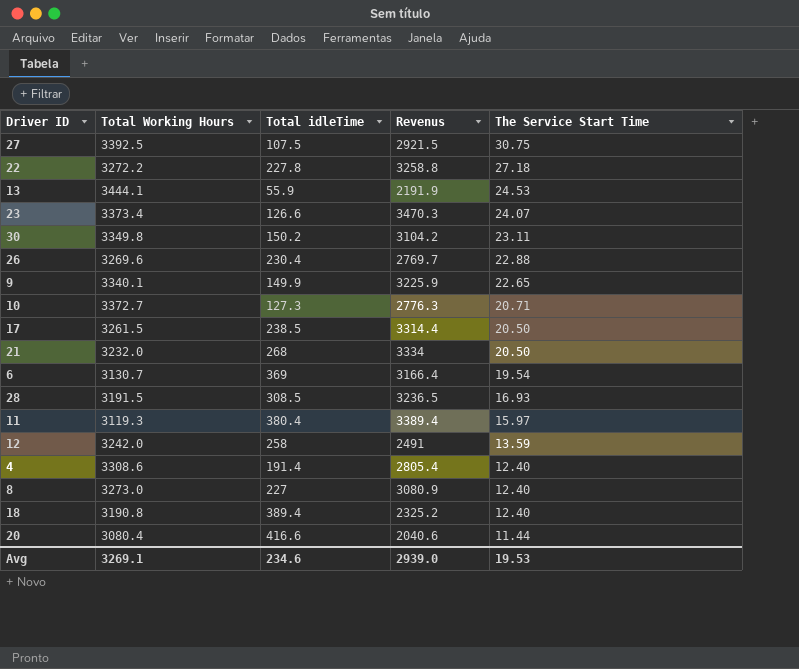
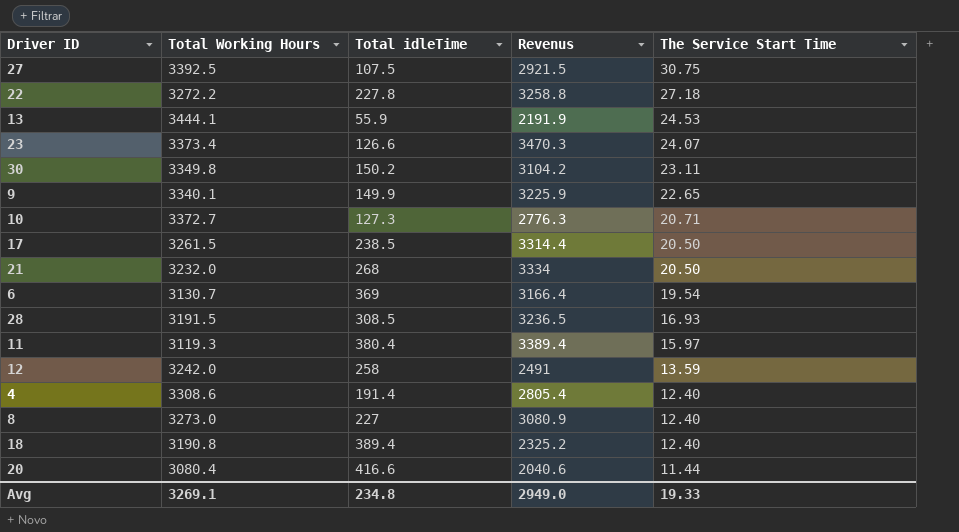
row 26: 3269.6 | 230.4 | 2769.7 | 22.88 -> none
Avg | Total idleTime: 234.6 -> 234.8
Avg | Revenus: 2939.0 -> 2949.0
Avg | The Service Start Time: 19.53 -> 19.33

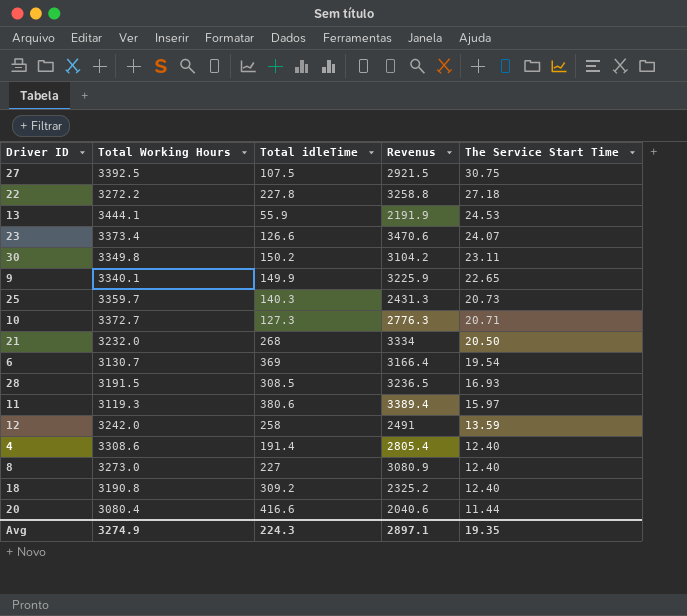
row 17: 3261.5 | 238.5 | 3314.4 | 20.50 -> none
23 | Revenus: 3470.3 -> 3470.6
row 25: none -> 3359.7 | 140.3 | 2431.3 | 20.73
11 | Total idleTime: 380.4 -> 380.6
18 | Total idleTime: 389.4 -> 309.2
Avg | Total Working Hours: 3269.1 -> 3274.9
Avg | Total idleTime: 234.8 -> 224.3
Avg | Revenus: 2949.0 -> 2897.1
Avg | The Service Start Time: 19.33 -> 19.35

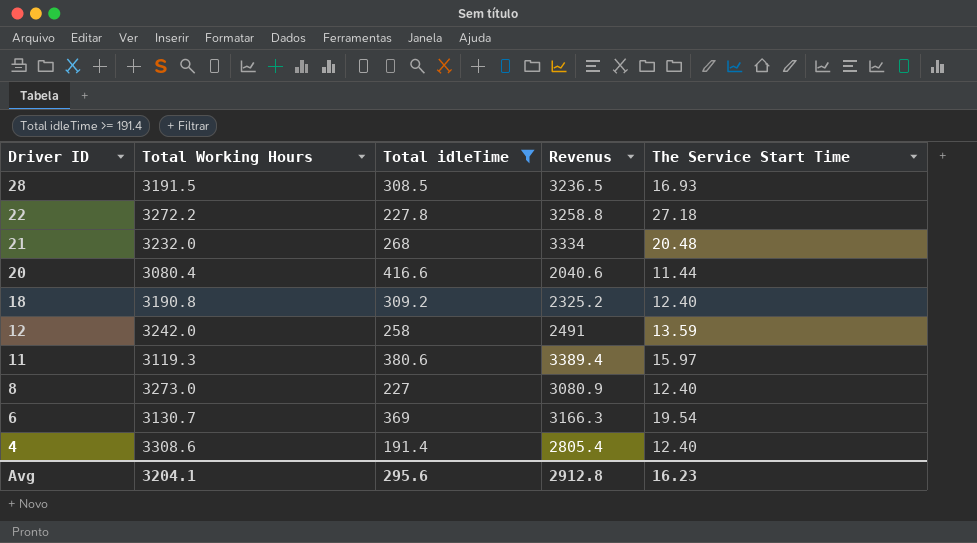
filter: none -> Total idleTime >= 191.4
row order: The Service Start Time descending -> Driver ID descending
21 | The Service Start Time: 20.50 -> 20.48
6 | Revenus: 3166.4 -> 3166.3
Avg | Total Working Hours: 3274.9 -> 3204.1
Avg | Total idleTime: 224.3 -> 295.6
Avg | Revenus: 2897.1 -> 2912.8
Avg | The Service Start Time: 19.35 -> 16.23

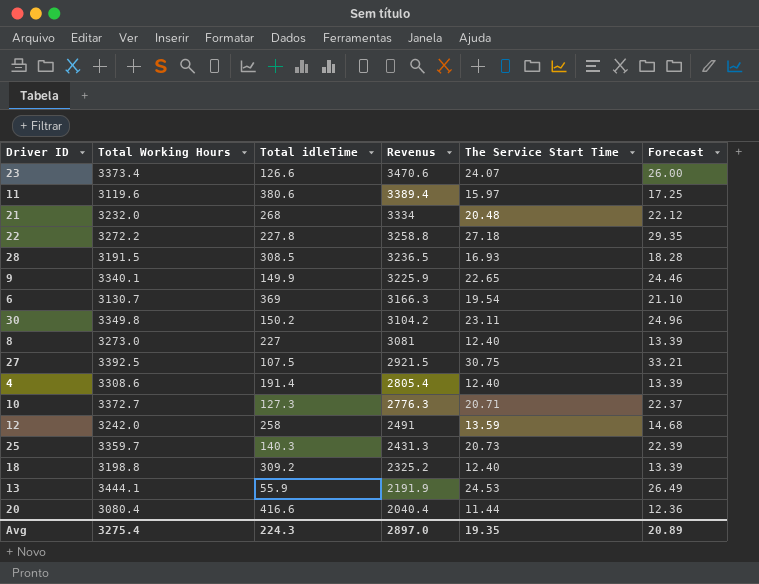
filter: Total idleTime >= 191.4 -> none
row order: Driver ID descending -> Revenus descending
column Forecast | formula: none -> [The Service Start Time] * 1.08
11 | Total Working Hours: 3119.3 -> 3119.6
8 | Revenus: 3080.9 -> 3081
18 | Total Working Hours: 3190.8 -> 3198.8
20 | Revenus: 2040.6 -> 2040.4
Avg | Total Working Hours: 3204.1 -> 3275.4
Avg | Total idleTime: 295.6 -> 224.3
Avg | Revenus: 2912.8 -> 2897.0
Avg | The Service Start Time: 16.23 -> 19.35

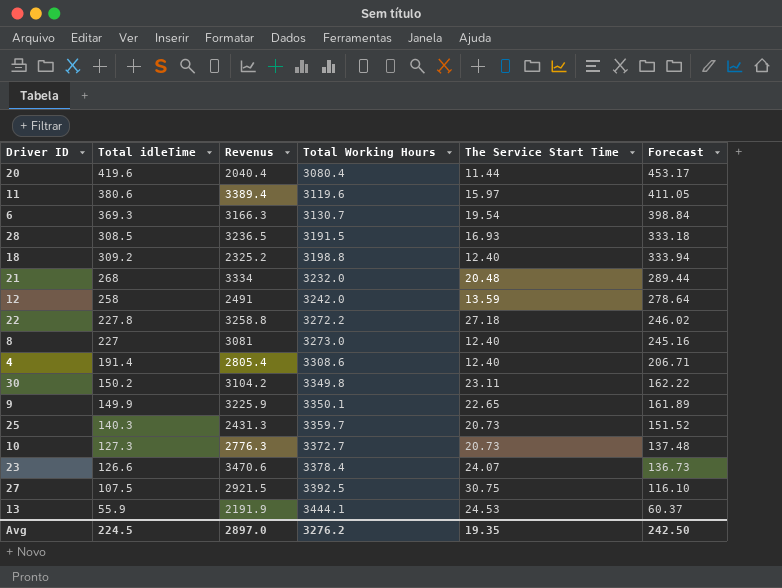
row order: Revenus descending -> Total Working Hours ascending
column Total Working Hours | position: 2 -> 4
column Forecast | formula: [The Service Start Time] * 1.08 -> [Total idleTime] * 1.08
20 | Total idleTime: 416.6 -> 419.6
6 | Total idleTime: 369 -> 369.3
9 | Total Working Hours: 3340.1 -> 3350.1
10 | The Service Start Time: 20.71 -> 20.73
23 | Total Working Hours: 3373.4 -> 3378.4
Avg | Total idleTime: 224.3 -> 224.5
Avg | Total Working Hours: 3275.4 -> 3276.2
Avg | Forecast: 20.89 -> 242.50

